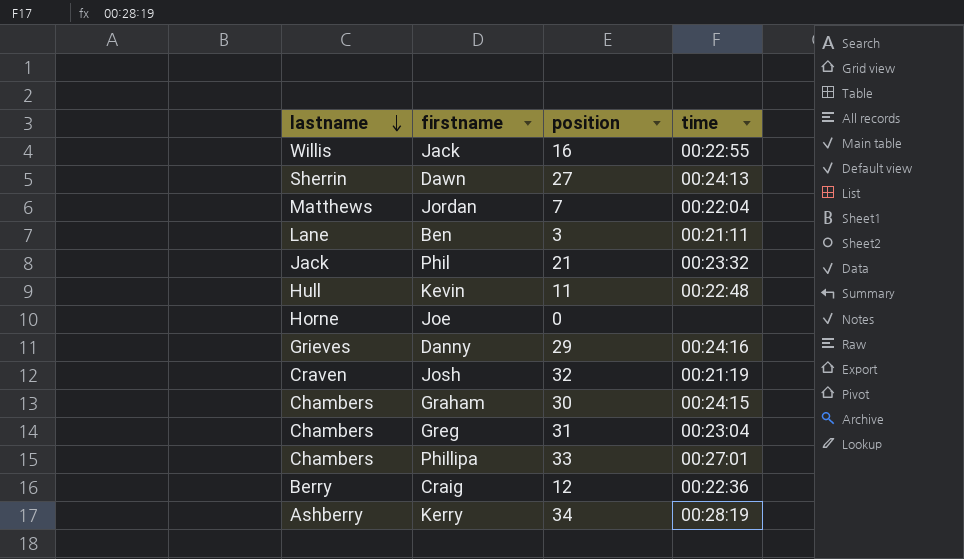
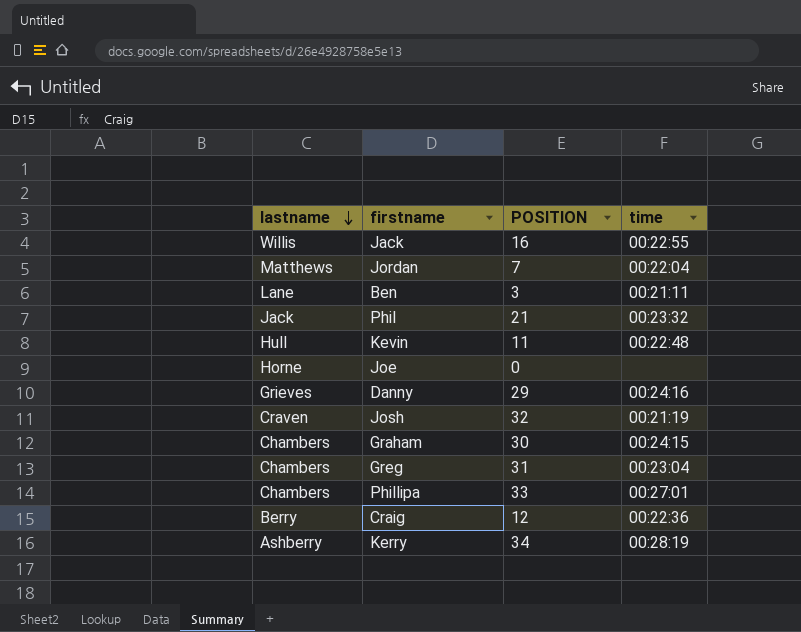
column name: position -> POSITION
row Dawn: Sherrin | 27 | 00:24:13 -> none

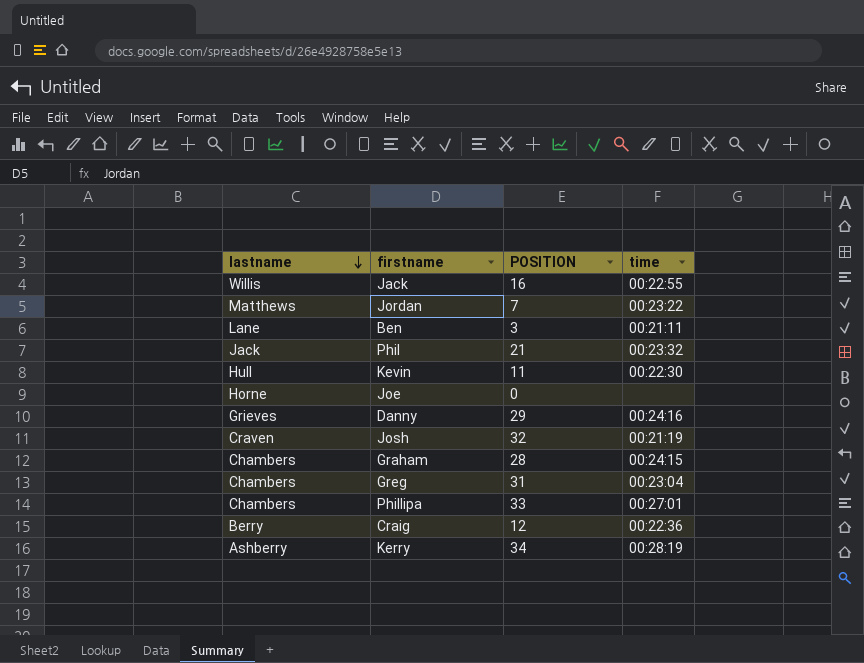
Jordan | time: 00:22:04 -> 00:23:22
Kevin | time: 00:22:48 -> 00:22:30
Graham | POSITION: 30 -> 28

